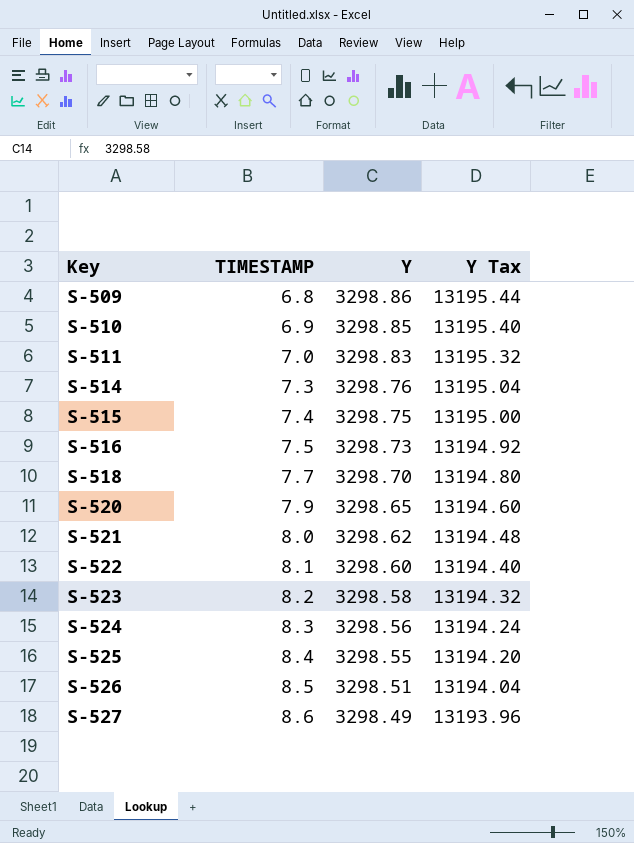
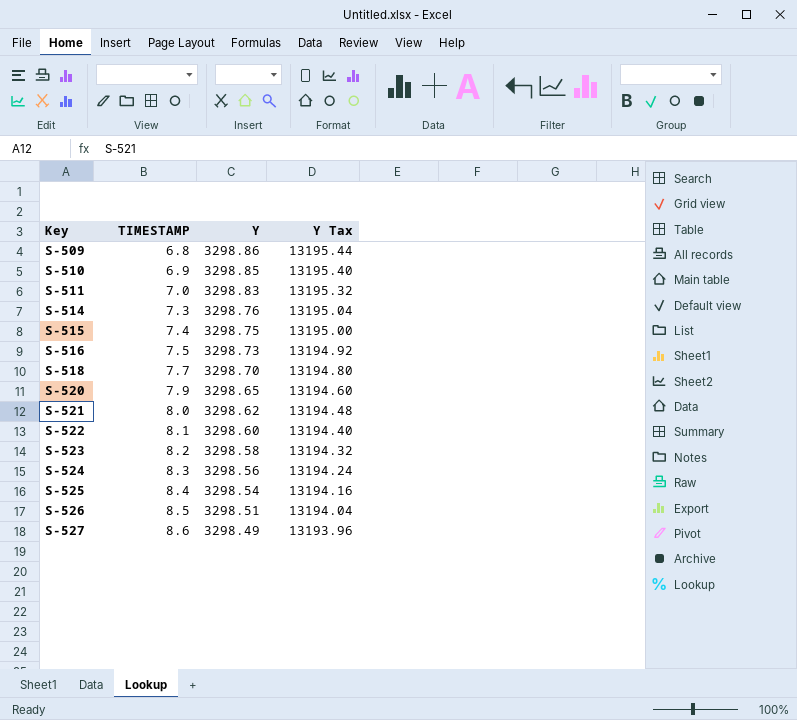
S-525 | Y: 3298.55 -> 3298.54
S-525 | Y Tax: 13194.20 -> 13194.16

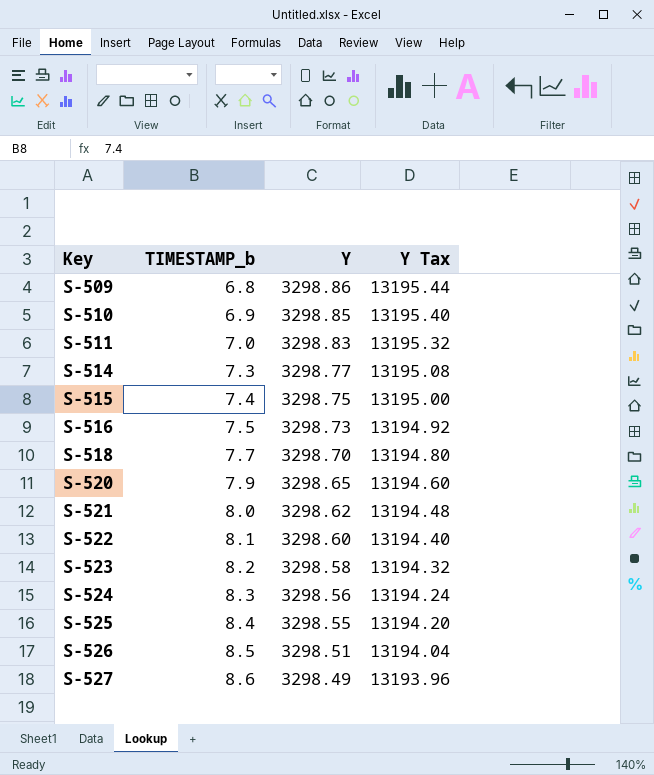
column name: TIMESTAMP -> TIMESTAMP_b
S-514 | Y: 3298.76 -> 3298.77
S-514 | Y Tax: 13195.04 -> 13195.08
S-525 | Y: 3298.54 -> 3298.55
S-525 | Y Tax: 13194.16 -> 13194.20

